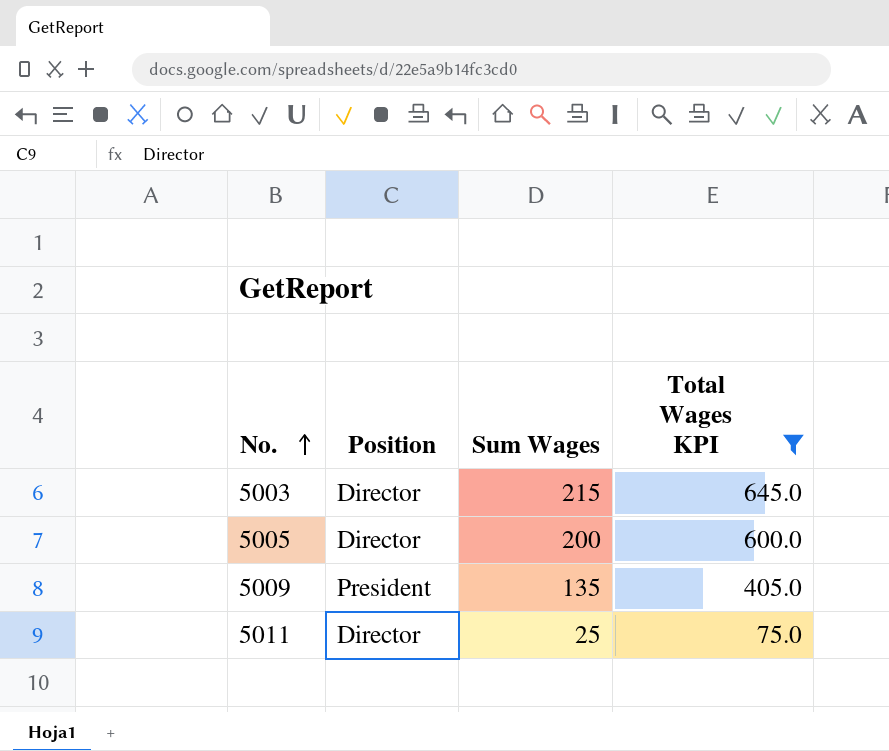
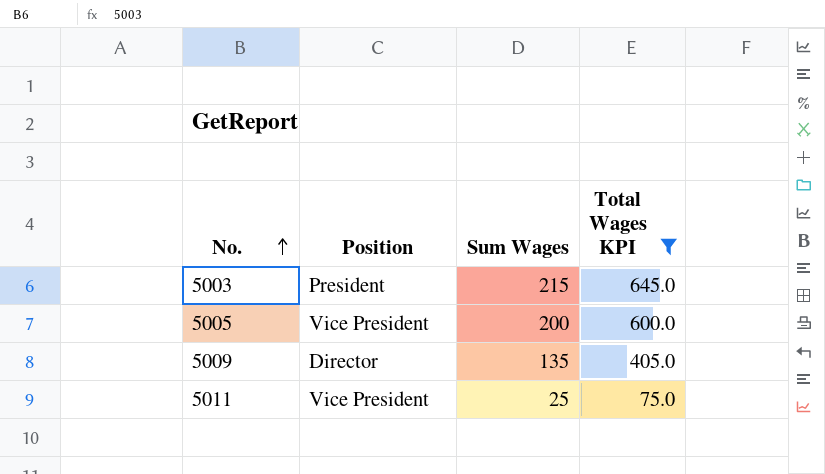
5003 | Position: Director -> President
5005 | Position: Director -> Vice President
5009 | Position: President -> Director
5011 | Position: Director -> Vice President

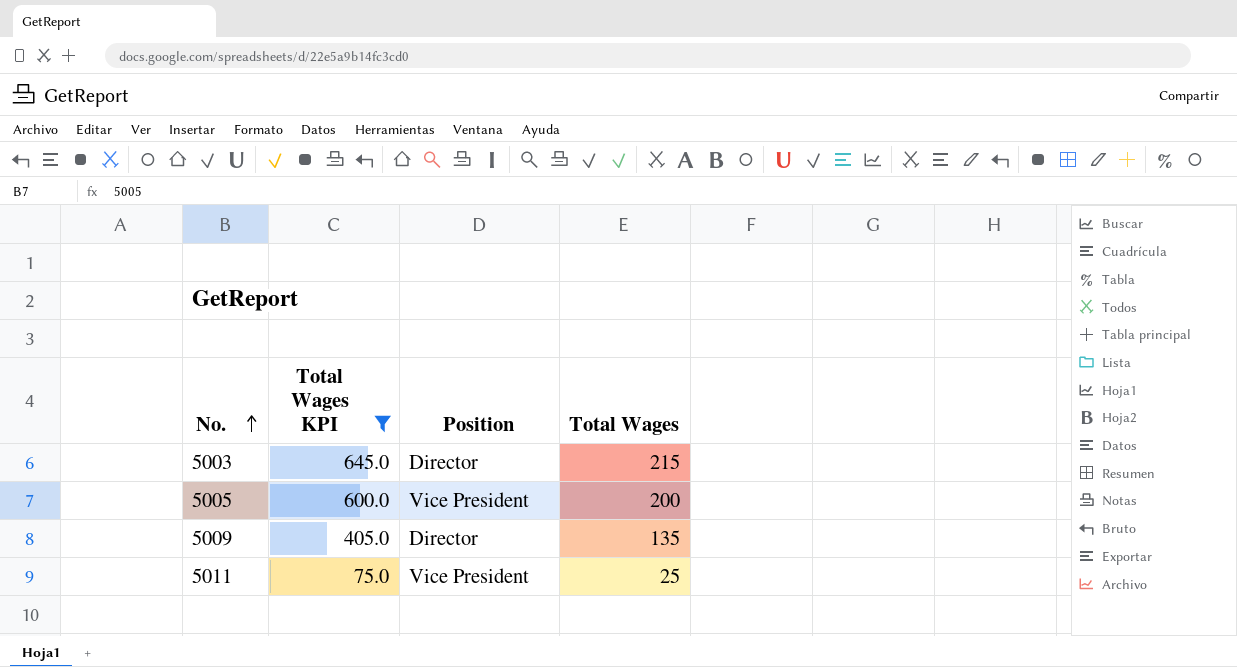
column Total Wages KPI | position: 4 -> 2
column name: Sum Wages -> Total Wages
5003 | Position: President -> Director

